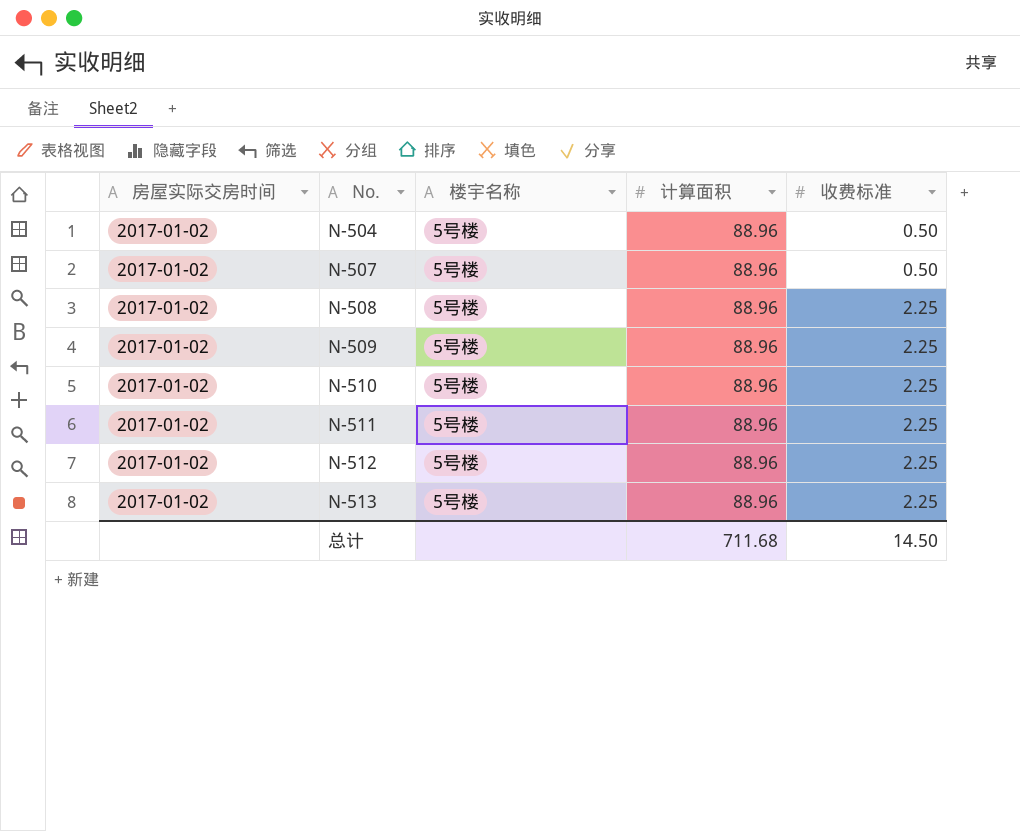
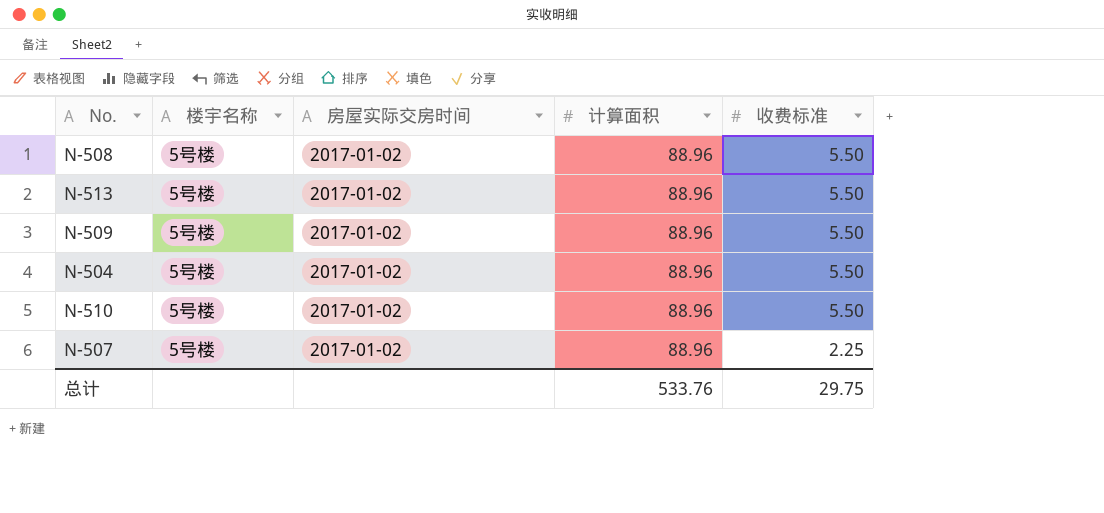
row order: No. ascending -> 收费标准 descending
column 房屋实际交房时间 | position: 1 -> 3
row N-511: 2017-01-02 | 5号楼 | 88.96 | 2.25 -> none
row N-512: 2017-01-02 | 5号楼 | 88.96 | 2.25 -> none
N-508 | 收费标准: 2.25 -> 5.50
N-513 | 收费标准: 2.25 -> 5.50
N-509 | 收费标准: 2.25 -> 5.50
N-504 | 收费标准: 0.50 -> 5.50
N-510 | 收费标准: 2.25 -> 5.50
N-507 | 收费标准: 0.50 -> 2.25
总计 | 计算面积: 711.68 -> 533.76
总计 | 收费标准: 14.50 -> 29.75

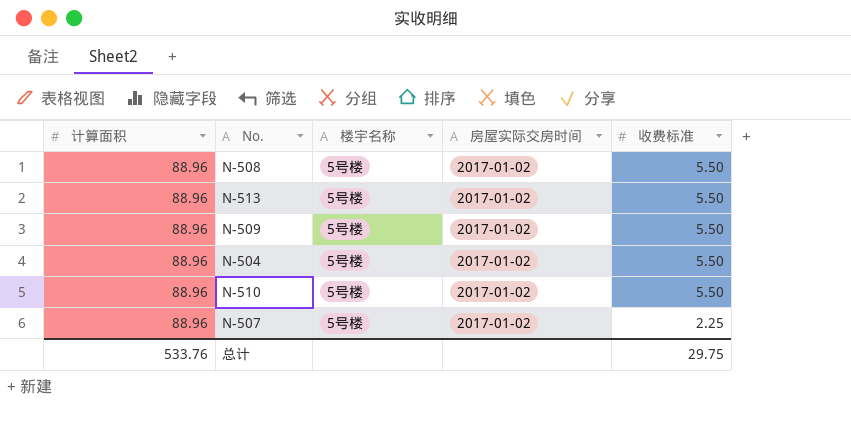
column 计算面积 | position: 4 -> 1

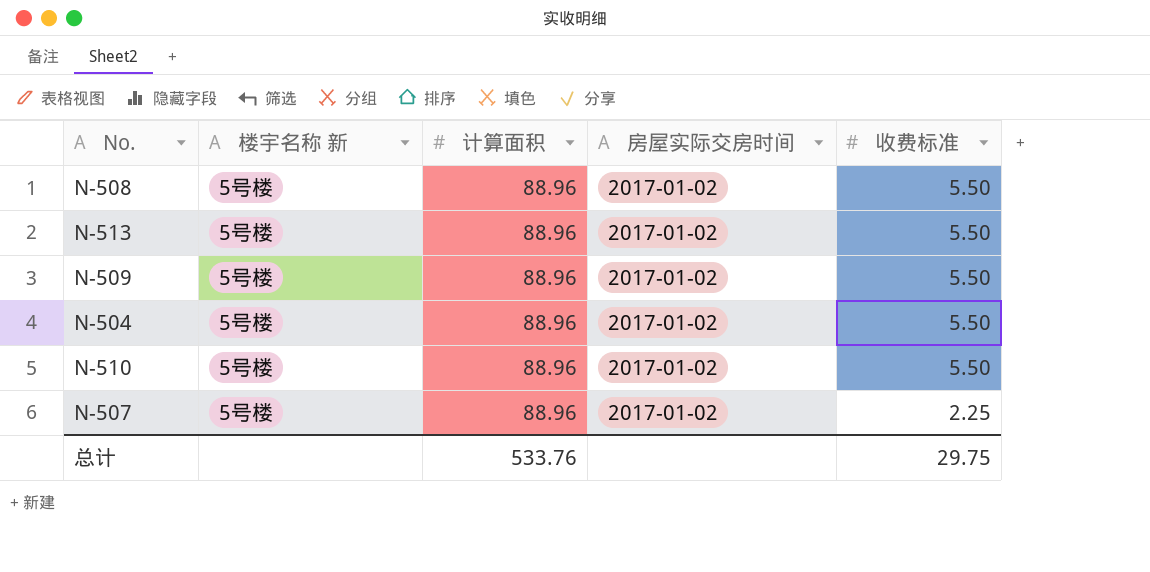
column name: 楼宇名称 -> 楼宇名称 新
column 计算面积 | position: 1 -> 3

